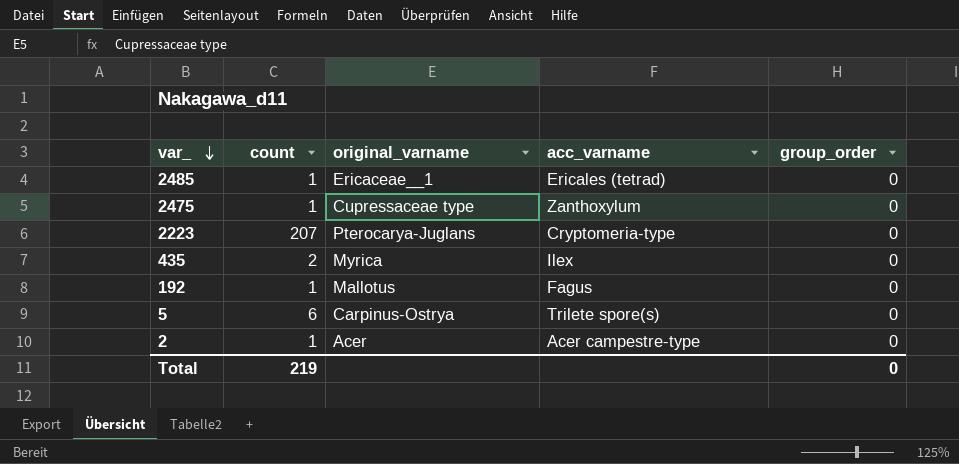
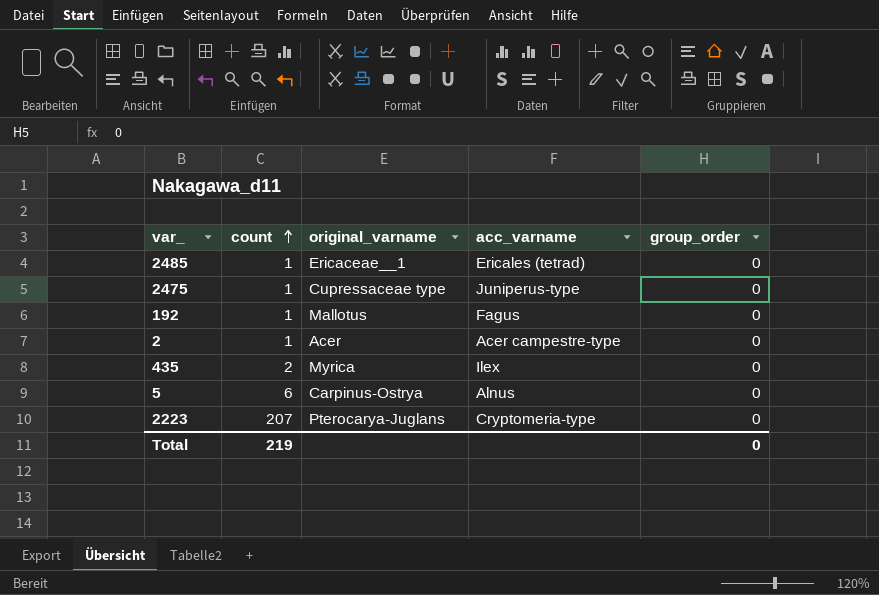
row order: var_ descending -> count ascending
2475 | acc_varname: Zanthoxylum -> Juniperus-type
5 | acc_varname: Trilete spore(s) -> Alnus

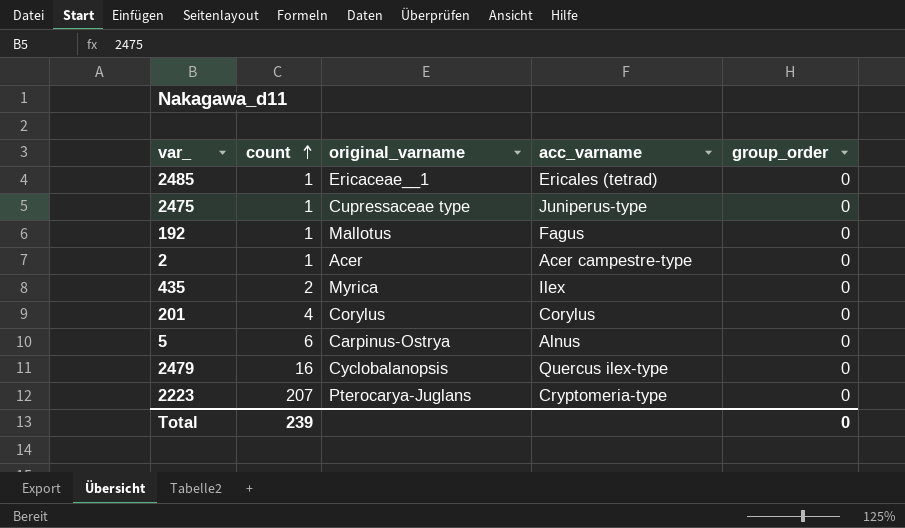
row 201: none -> 4 | Corylus | Corylus | 0
row 2479: none -> 16 | Cyclobalanopsis | Quercus ilex-type | 0
Total | count: 219 -> 239

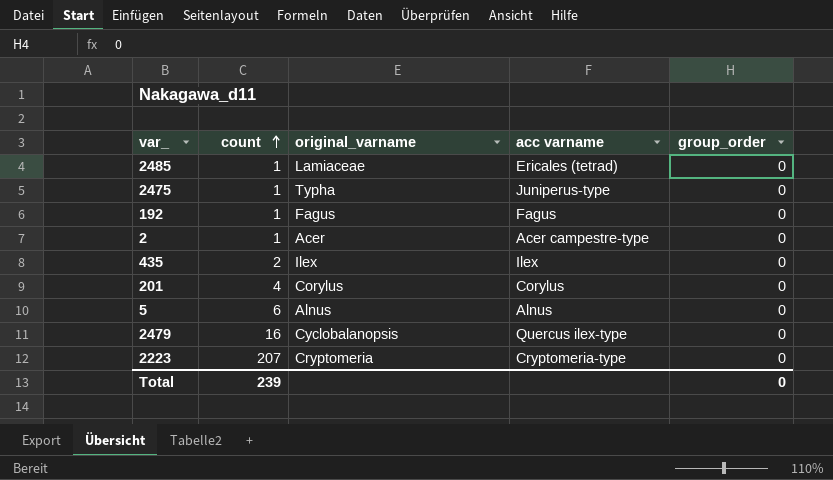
column name: acc_varname -> acc varname
2485 | original_varname: Ericaceae__1 -> Lamiaceae
2475 | original_varname: Cupressaceae type -> Typha
192 | original_varname: Mallotus -> Fagus
435 | original_varname: Myrica -> Ilex
5 | original_varname: Carpinus-Ostrya -> Alnus
2223 | original_varname: Pterocarya-Juglans -> Cryptomeria

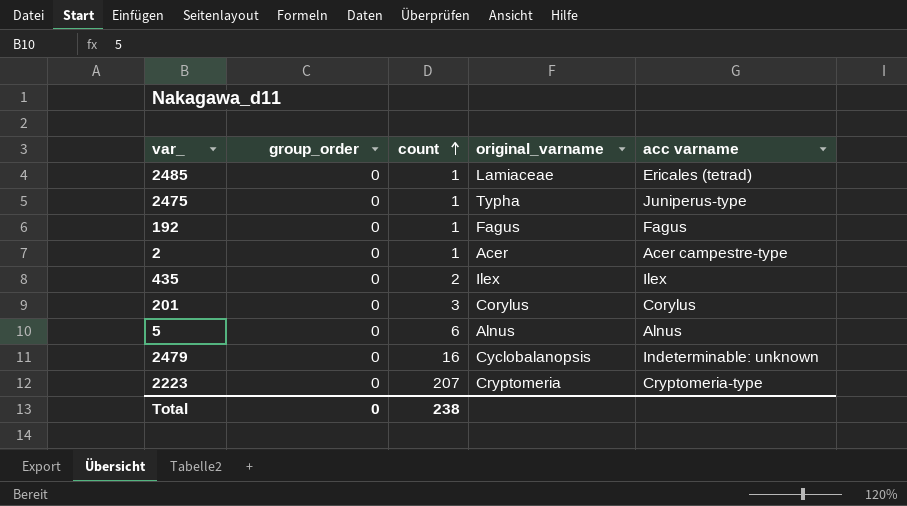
column group_order | position: 5 -> 2
201 | count: 4 -> 3
2479 | acc varname: Quercus ilex-type -> Indeterminable: unknown
Total | count: 239 -> 238

